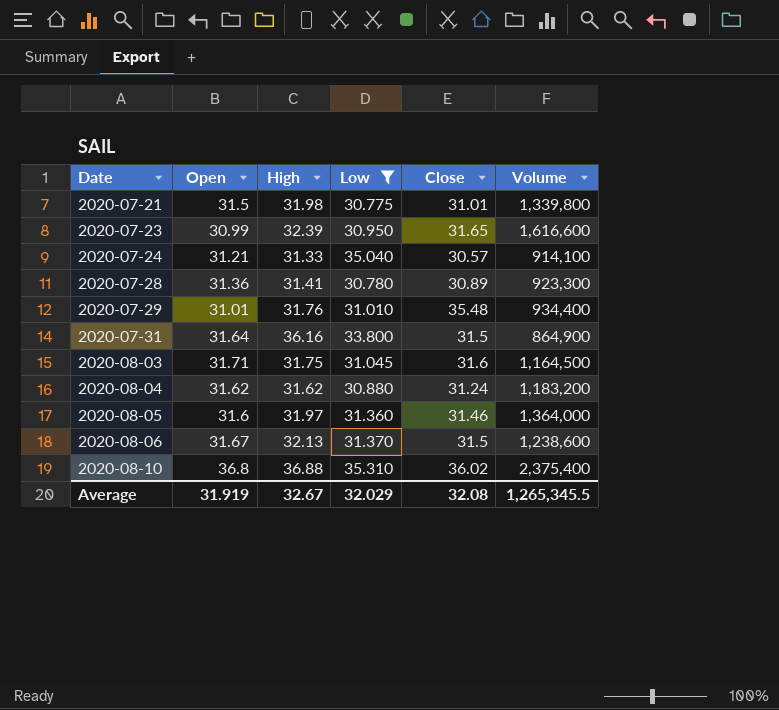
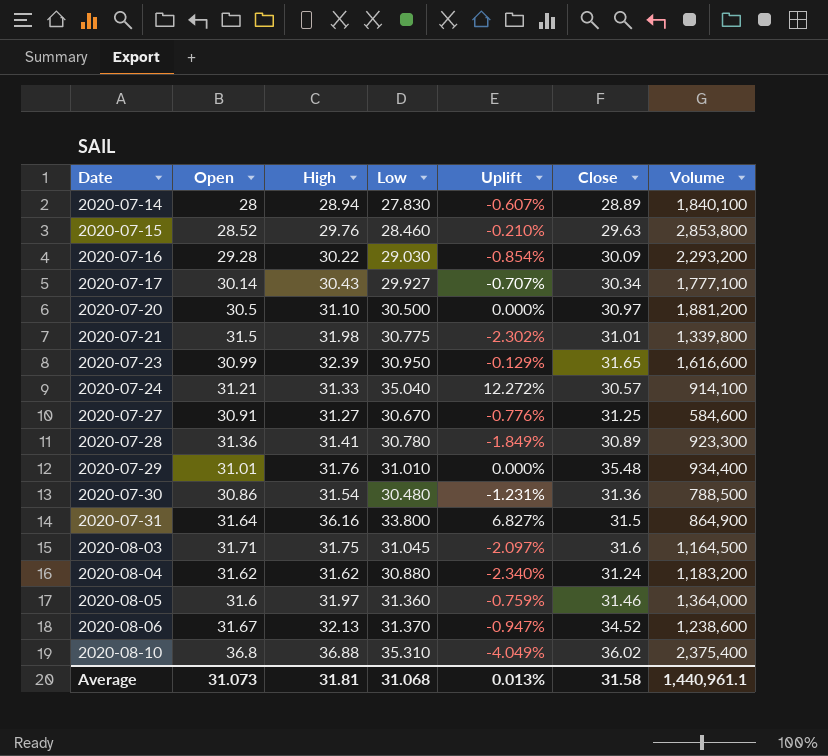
filter: Low >= 30.775 -> none
column Uplift | formula: none -> ([Low] - [Open]) / [Open]
2020-08-06 | Close: 31.5 -> 34.52
Average | Open: 31.919 -> 31.073
Average | High: 32.67 -> 31.81
Average | Low: 32.029 -> 31.068
Average | Close: 32.08 -> 31.58
Average | Volume: 1,265,345.5 -> 1,440,961.1

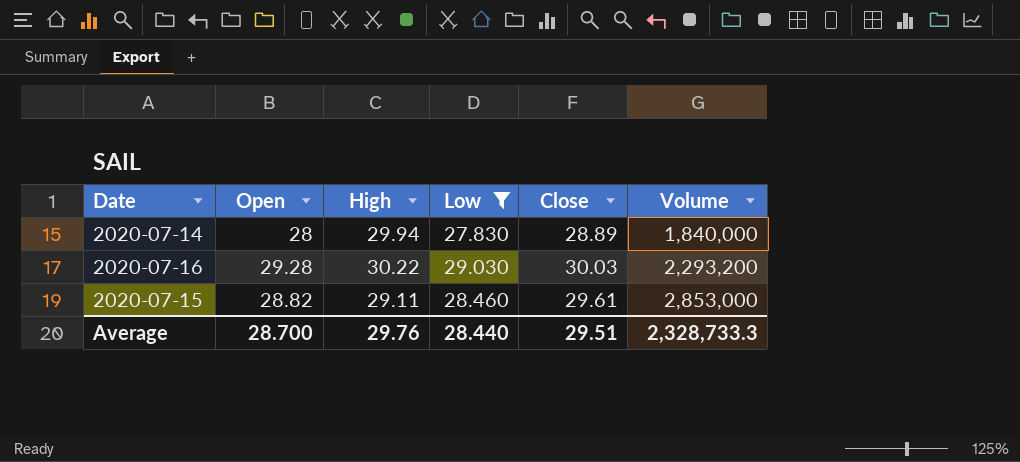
filter: none -> Low <= 29.030
row order: Date ascending -> Volume ascending
column Uplift | formula: ([Low] - [Open]) / [Open] -> none
2020-07-14 | High: 28.94 -> 29.94
2020-07-14 | Volume: 1,840,100 -> 1,840,000
2020-07-16 | Close: 30.09 -> 30.03
2020-07-15 | Open: 28.52 -> 28.82
2020-07-15 | High: 29.76 -> 29.11
2020-07-15 | Close: 29.63 -> 29.61
2020-07-15 | Volume: 2,853,800 -> 2,853,000
Average | Open: 31.073 -> 28.700
Average | High: 31.81 -> 29.76
Average | Low: 31.068 -> 28.440
Average | Close: 31.58 -> 29.51
Average | Volume: 1,440,961.1 -> 2,328,733.3

